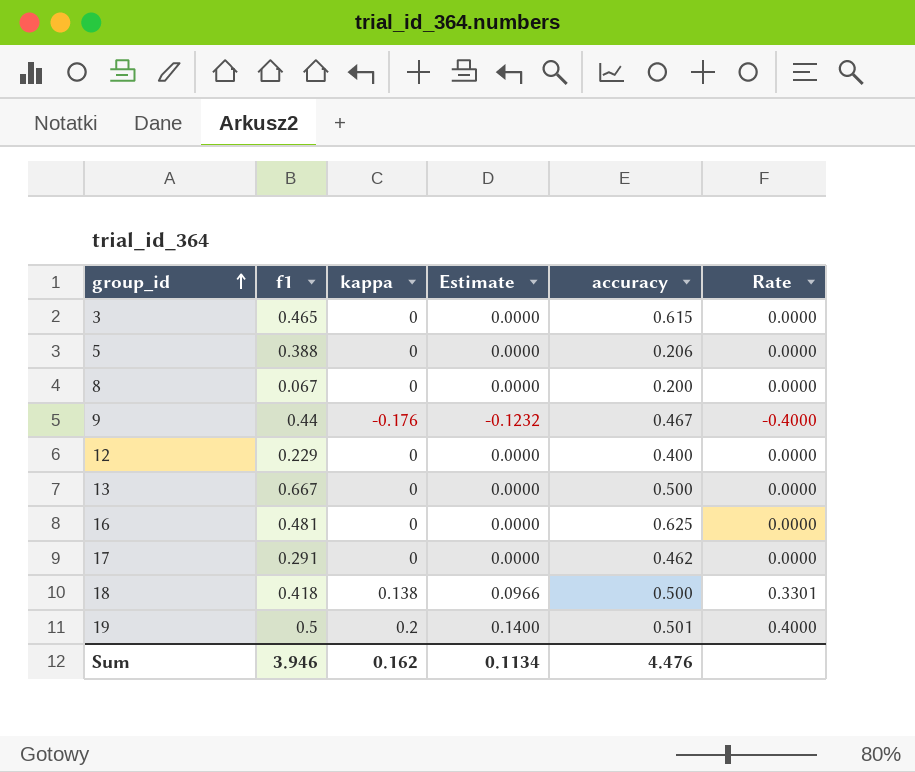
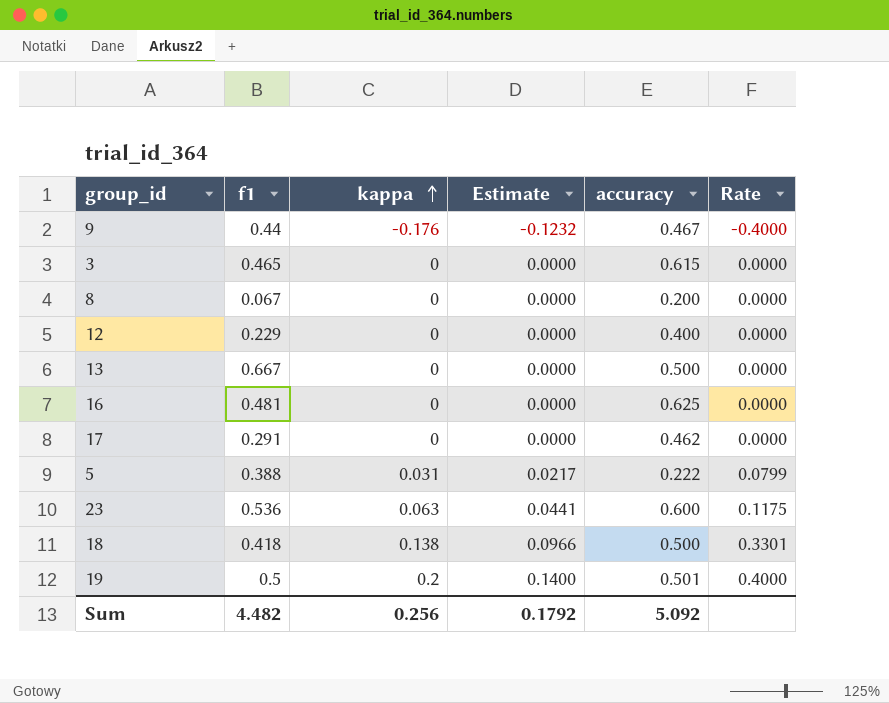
row order: group_id ascending -> kappa ascending
5 | kappa: 0 -> 0.031
5 | Estimate: 0.0000 -> 0.0217
5 | accuracy: 0.206 -> 0.222
5 | Rate: 0.0000 -> 0.0799
row 23: none -> 0.536 | 0.063 | 0.0441 | 0.600 | 0.1175
Sum | f1: 3.946 -> 4.482
Sum | kappa: 0.162 -> 0.256
Sum | Estimate: 0.1134 -> 0.1792
Sum | accuracy: 4.476 -> 5.092

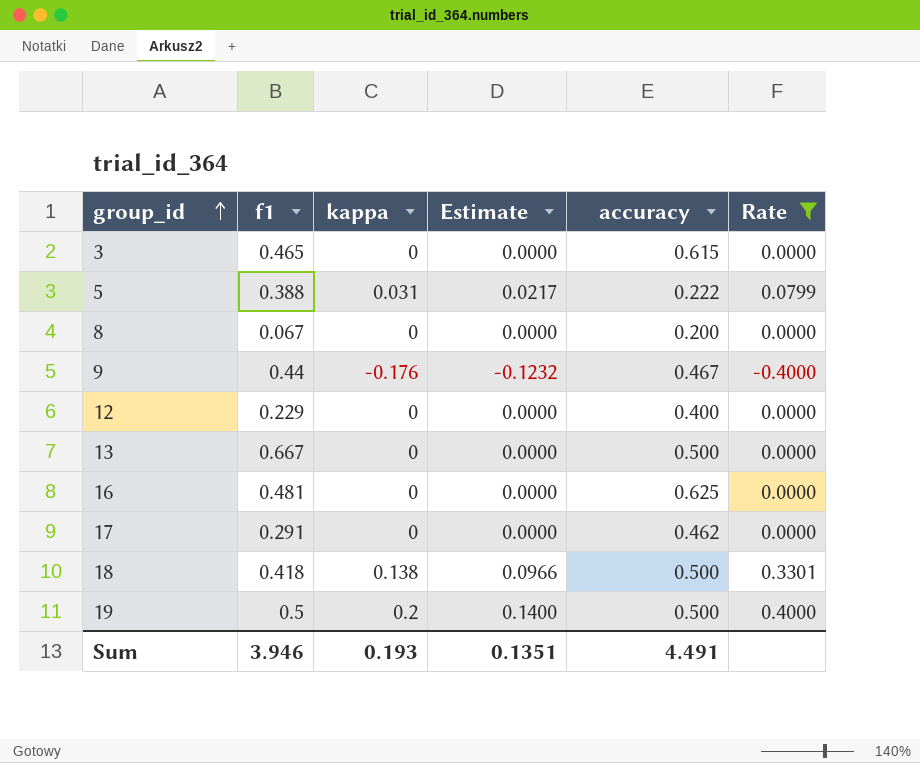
filter: none -> Rate != 0.1175
row order: kappa ascending -> group_id ascending
19 | accuracy: 0.501 -> 0.500
Sum | f1: 4.482 -> 3.946
Sum | kappa: 0.256 -> 0.193
Sum | Estimate: 0.1792 -> 0.1351
Sum | accuracy: 5.092 -> 4.491

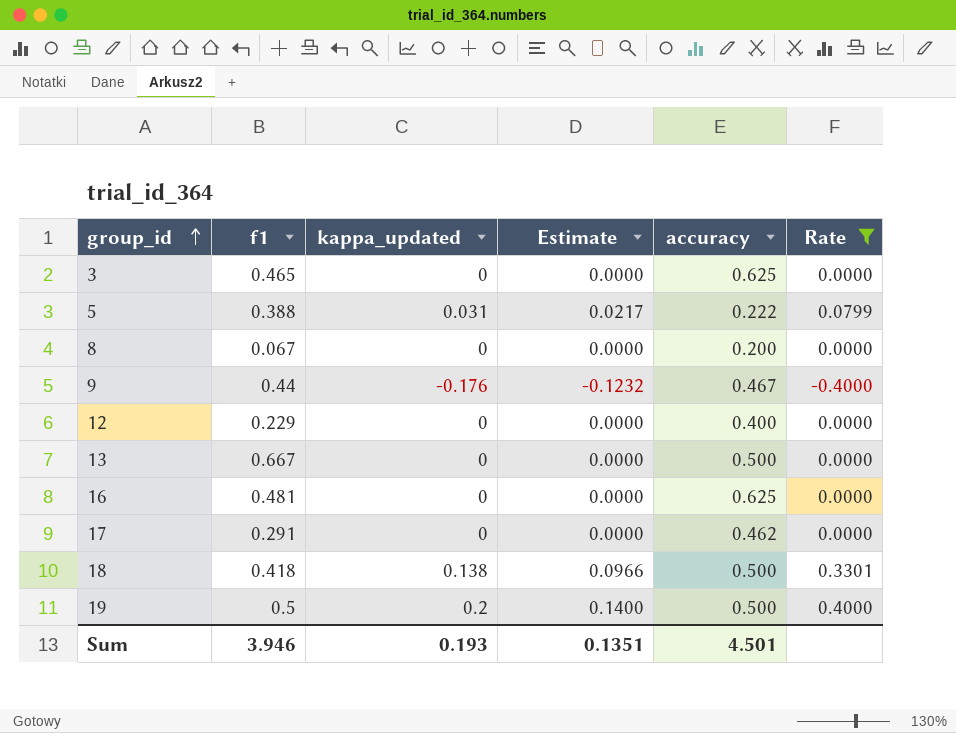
column name: kappa -> kappa_updated
3 | accuracy: 0.615 -> 0.625
Sum | accuracy: 4.491 -> 4.501

